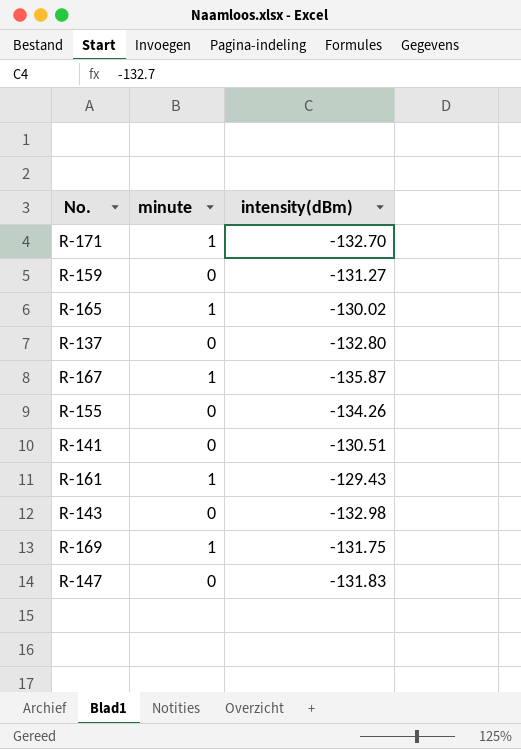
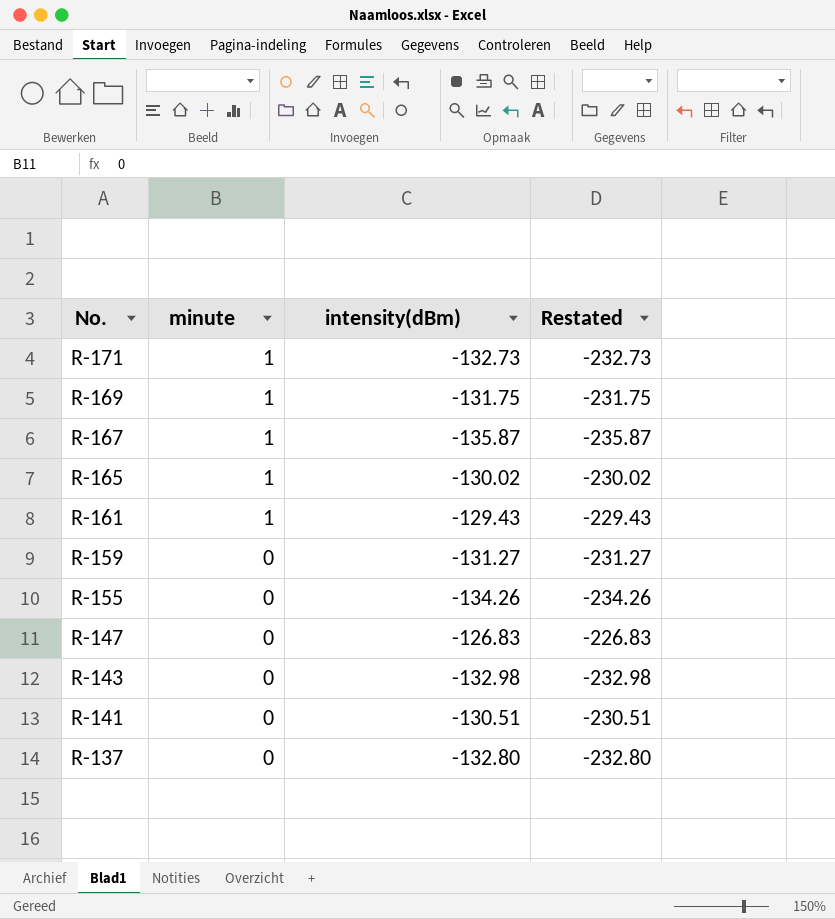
row order: none -> No. descending
column Restated | formula: none -> [intensity(dBm)] - 100
R-171 | intensity(dBm): -132.70 -> -132.73
R-147 | intensity(dBm): -131.83 -> -126.83

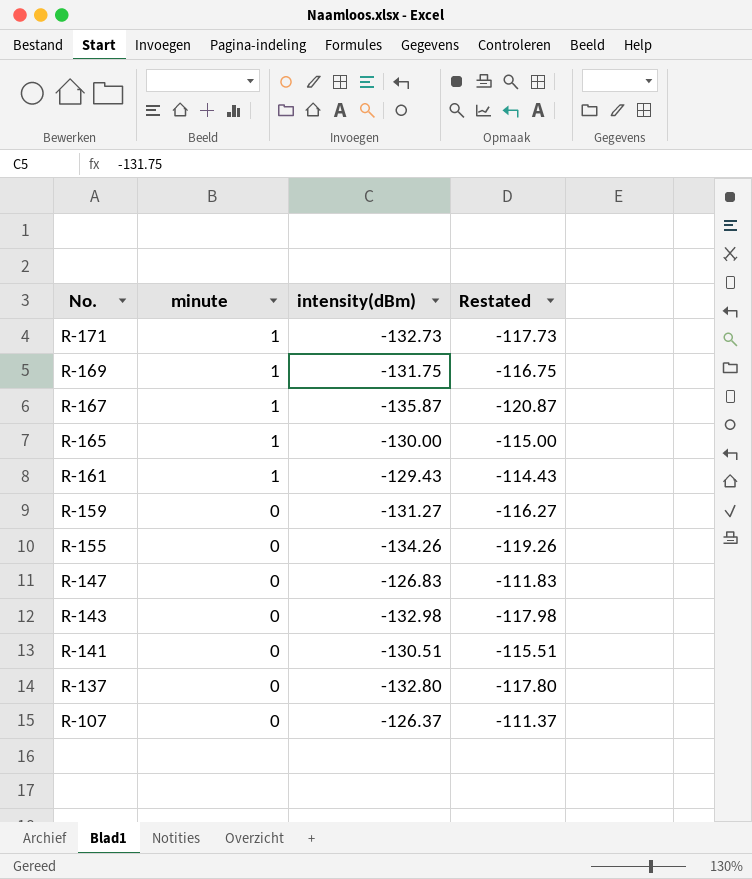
column Restated | formula: [intensity(dBm)] - 100 -> [intensity(dBm)] + 15
R-165 | intensity(dBm): -130.02 -> -130.00
row R-107: none -> 0 | -126.37 | -111.37

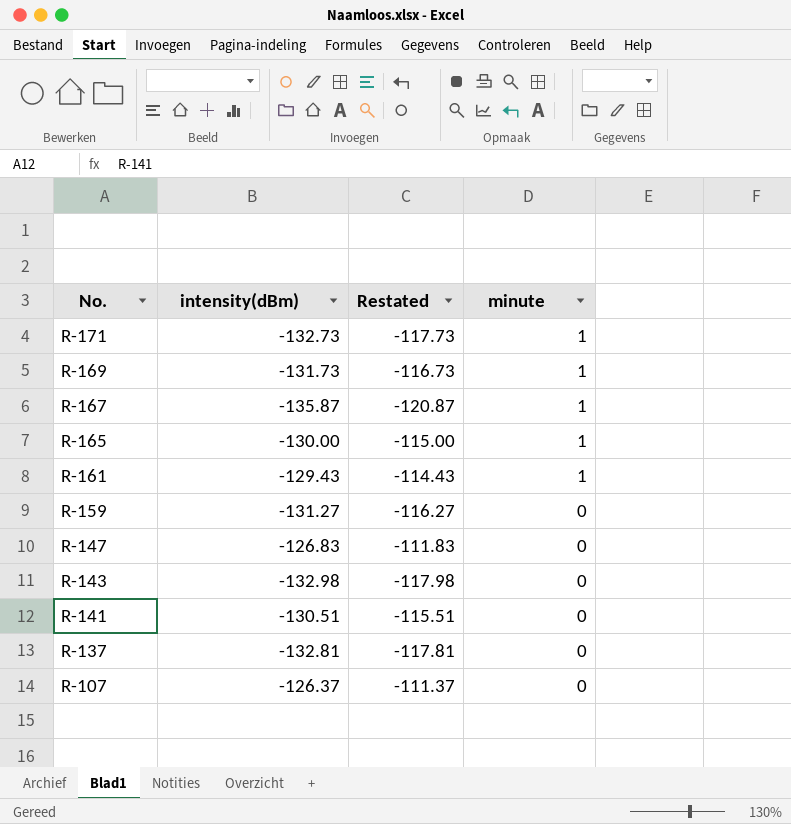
column minute | position: 2 -> 4
row R-155: 0 | -134.26 | -119.26 -> none
R-169 | intensity(dBm): -131.75 -> -131.73
R-169 | Restated: -116.75 -> -116.73
R-137 | intensity(dBm): -132.80 -> -132.81
R-137 | Restated: -117.80 -> -117.81

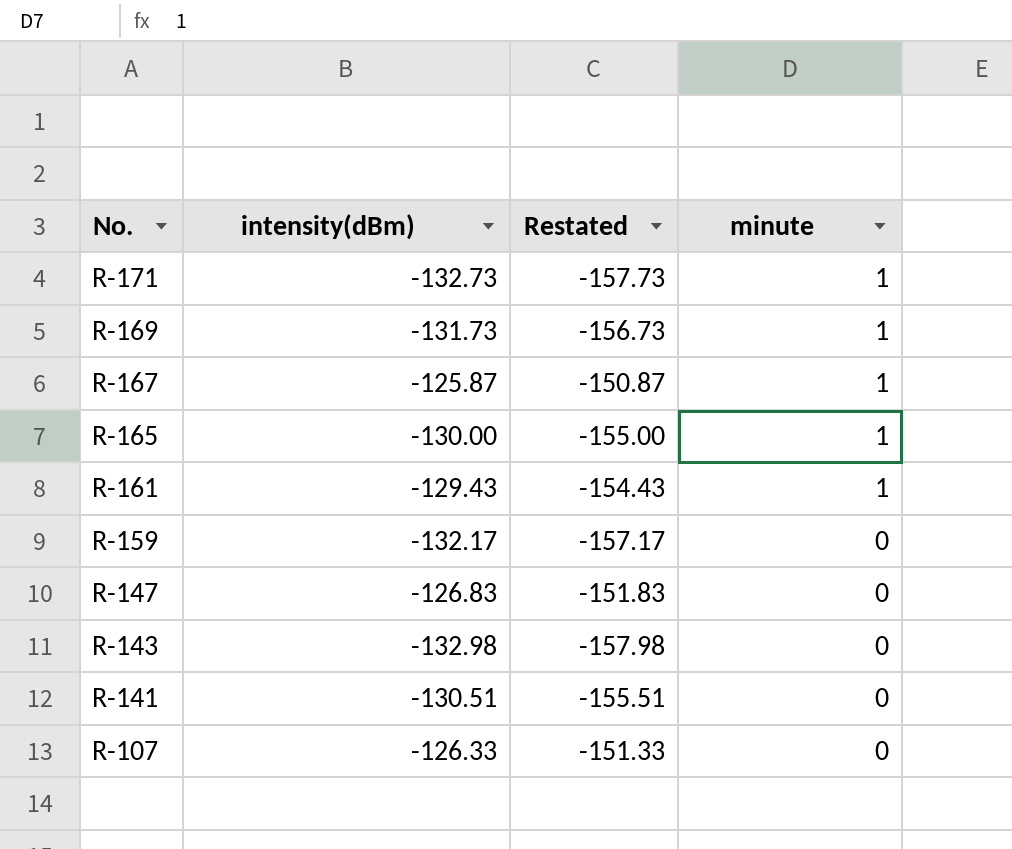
column Restated | formula: [intensity(dBm)] + 15 -> [intensity(dBm)] - 25
row R-137: -132.81 | -117.81 | 0 -> none
R-167 | intensity(dBm): -135.87 -> -125.87
R-159 | intensity(dBm): -131.27 -> -132.17
R-107 | intensity(dBm): -126.37 -> -126.33

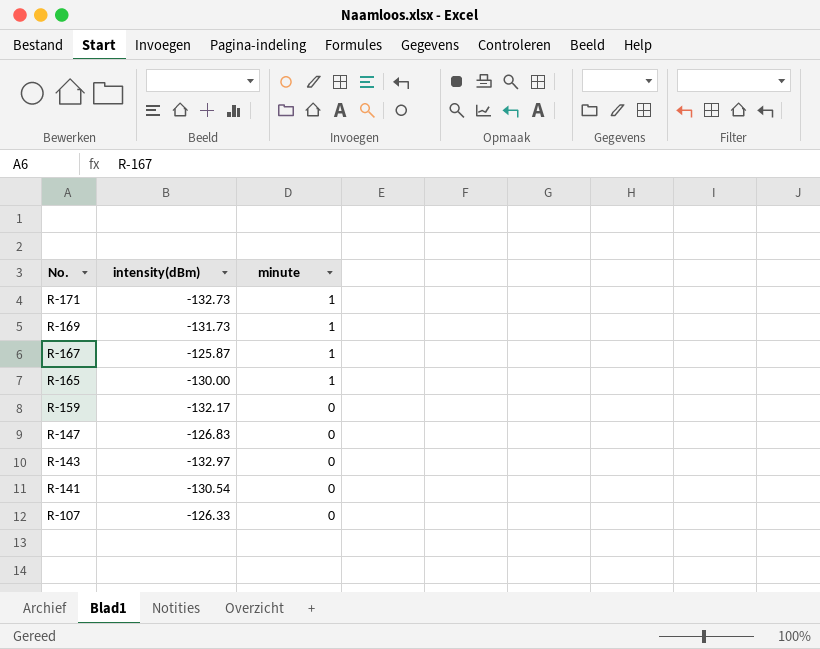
column Restated | formula: [intensity(dBm)] - 25 -> none
row R-161: -129.43 | -154.43 | 1 -> none
R-143 | intensity(dBm): -132.98 -> -132.97
R-141 | intensity(dBm): -130.51 -> -130.54

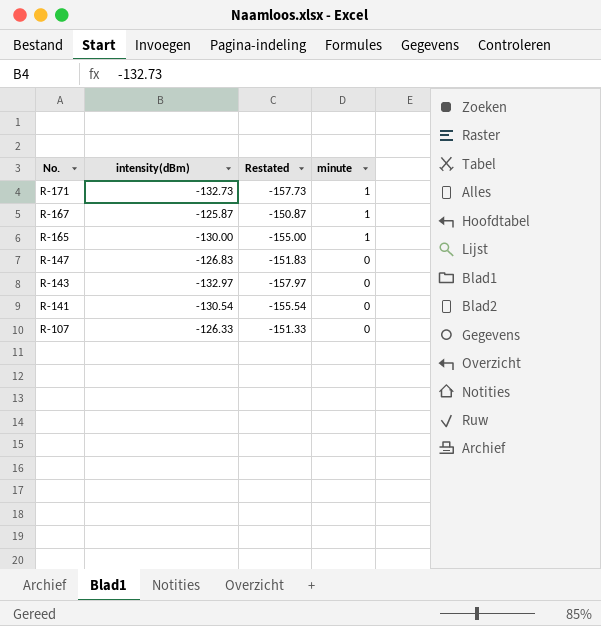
column Restated | formula: none -> [intensity(dBm)] - 25
row R-169: -131.73 | 1 -> none
row R-159: -132.17 | 0 -> none

